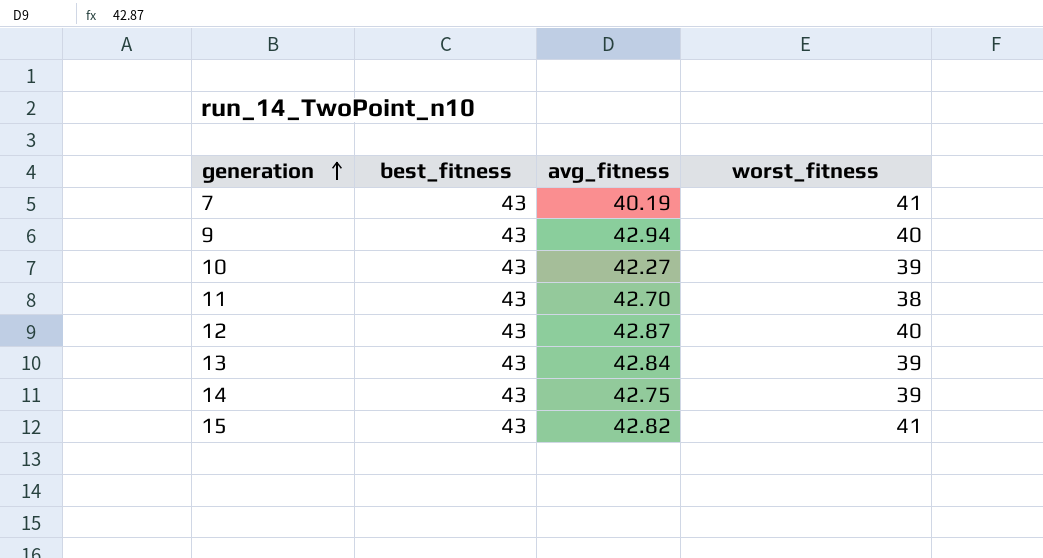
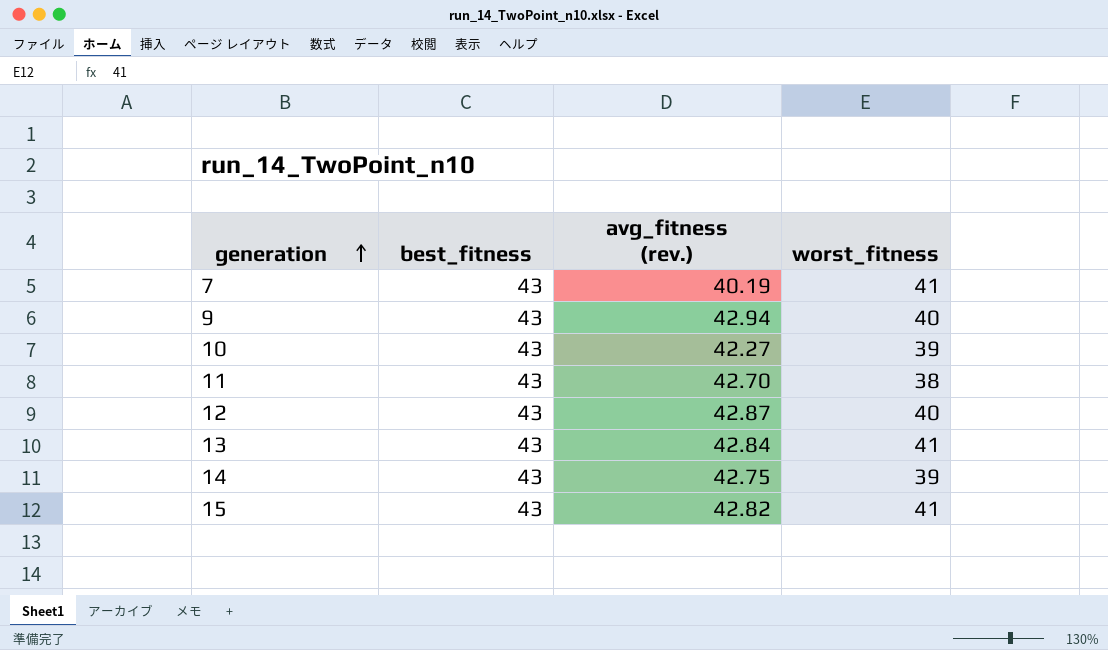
column name: avg_fitness -> avg_fitness (rev.)
13 | worst_fitness: 39 -> 41

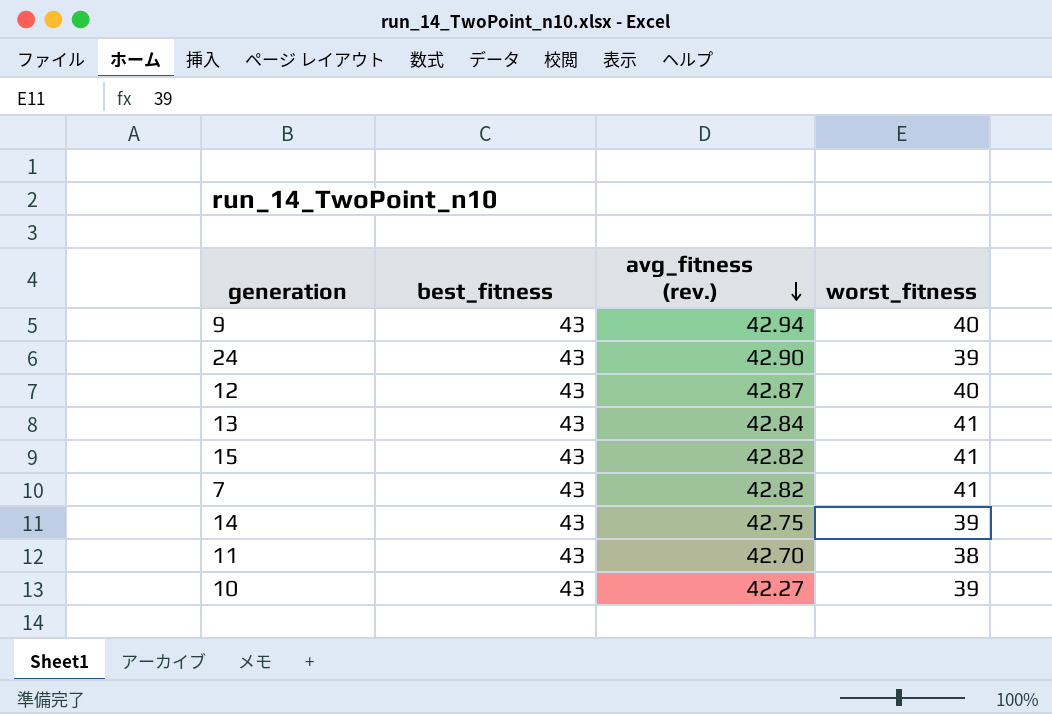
row order: generation ascending -> avg_fitness (rev.) descending
row 24: none -> 43 | 42.90 | 39
7 | avg_fitness (rev.): 40.19 -> 42.82

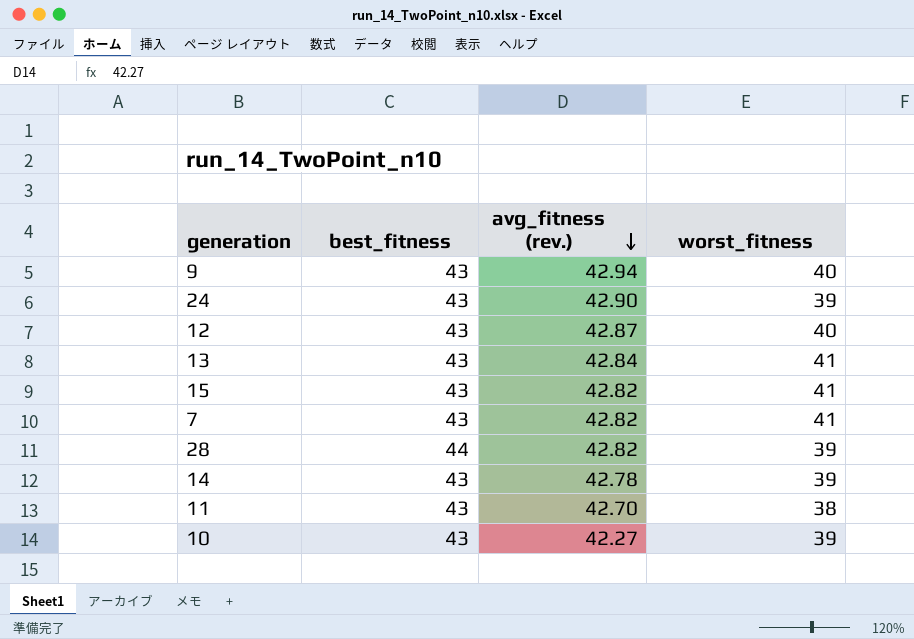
row 28: none -> 44 | 42.82 | 39
14 | avg_fitness (rev.): 42.75 -> 42.78

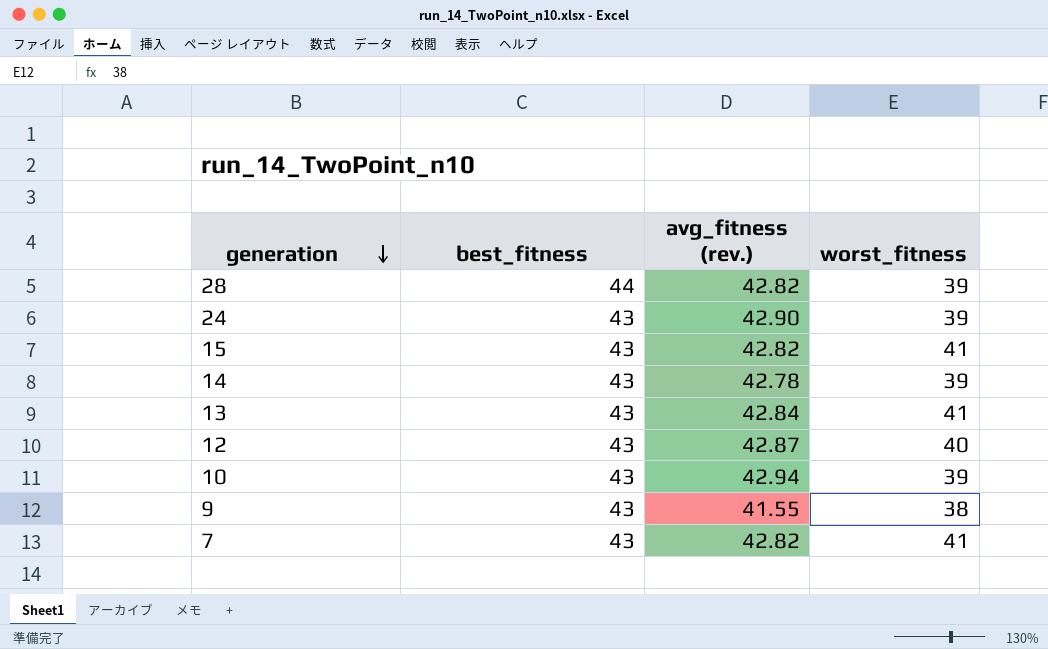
row order: avg_fitness (rev.) descending -> generation descending
row 11: 43 | 42.70 | 38 -> none
10 | avg_fitness (rev.): 42.27 -> 42.94
9 | avg_fitness (rev.): 42.94 -> 41.55
9 | worst_fitness: 40 -> 38

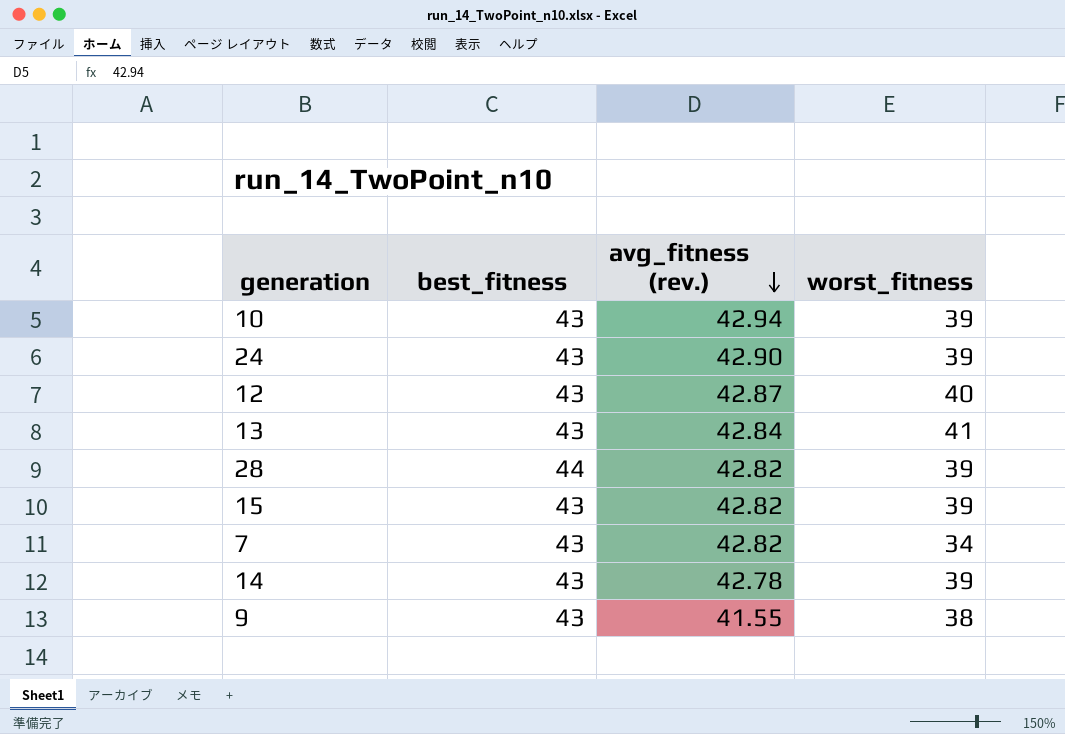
row order: generation descending -> avg_fitness (rev.) descending
15 | worst_fitness: 41 -> 39
7 | worst_fitness: 41 -> 34

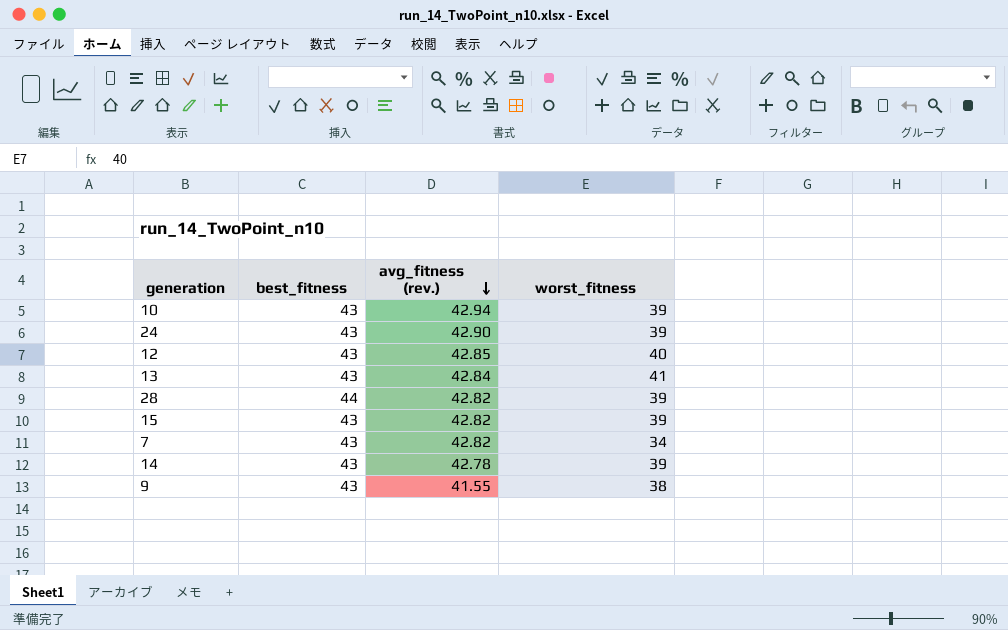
12 | avg_fitness (rev.): 42.87 -> 42.85

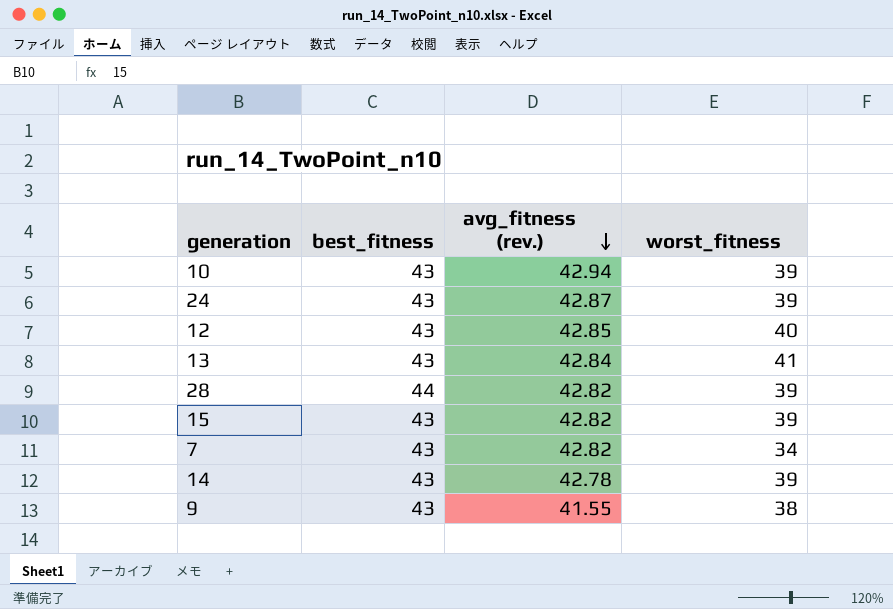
24 | avg_fitness (rev.): 42.90 -> 42.87

